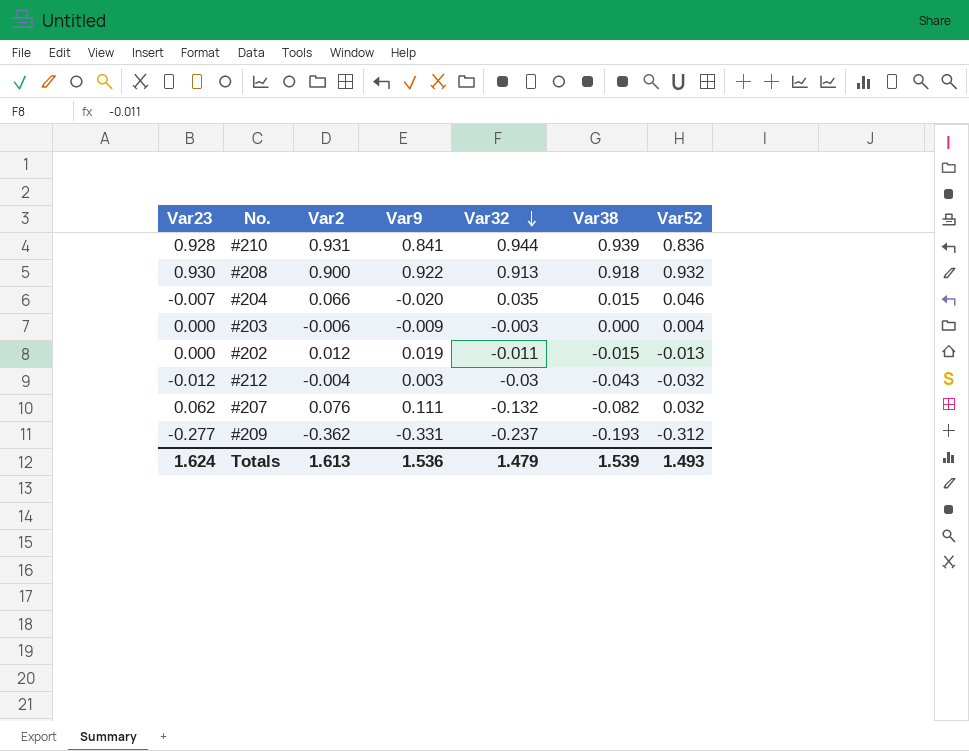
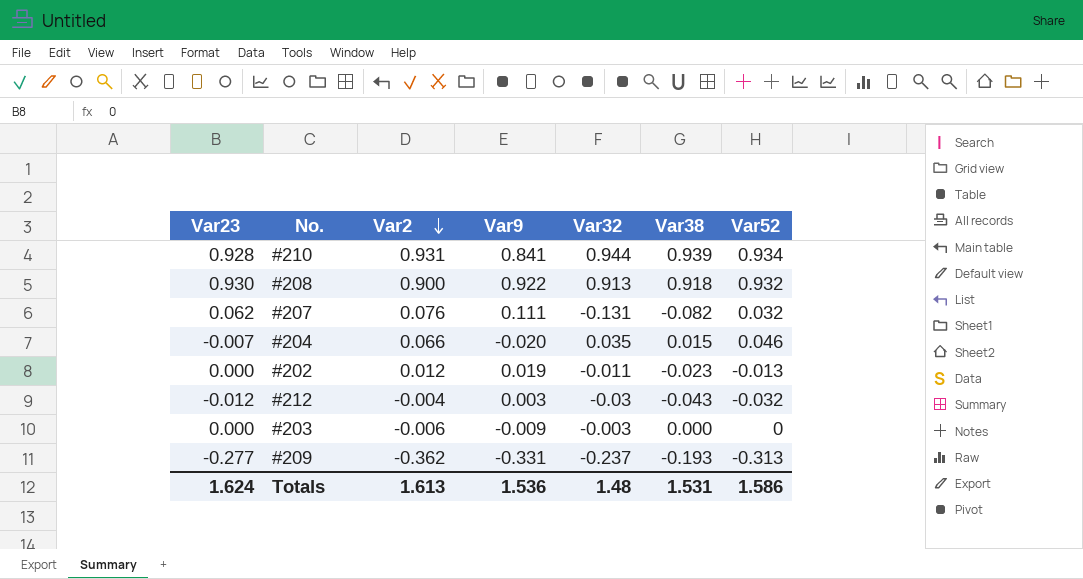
row order: Var32 descending -> Var2 descending
#210 | Var52: 0.836 -> 0.934
#207 | Var32: -0.132 -> -0.131
#202 | Var38: -0.015 -> -0.023
#203 | Var52: 0.004 -> 0
#209 | Var52: -0.312 -> -0.313
Totals | Var32: 1.479 -> 1.48
Totals | Var38: 1.539 -> 1.531
Totals | Var52: 1.493 -> 1.586

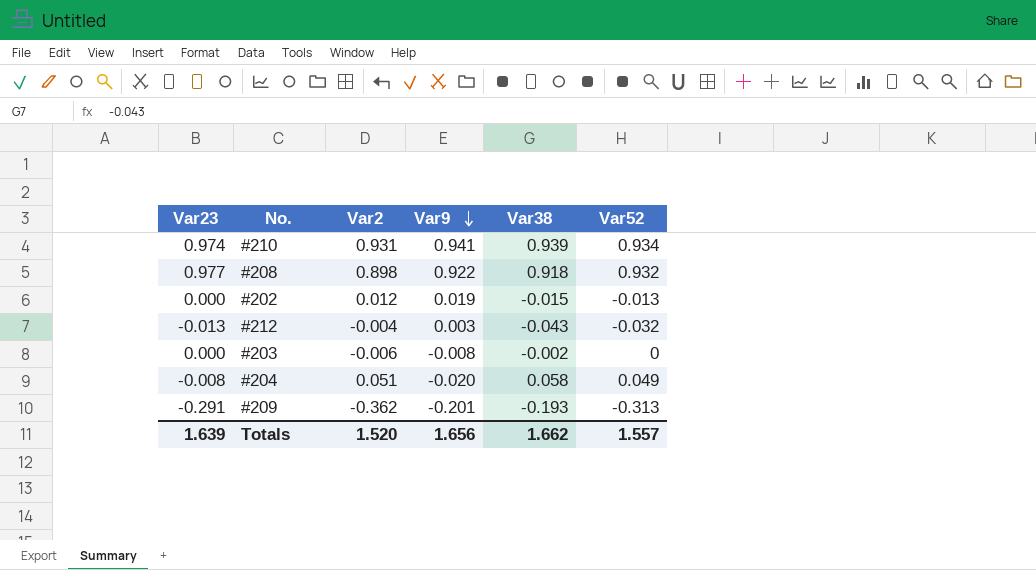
row order: Var2 descending -> Var9 descending
column Var32 | position: 5 -> none
row #207: 0.062 | 0.076 | 0.111 | -0.131 | -0.082 | 0.032 -> none
#210 | Var23: 0.928 -> 0.974
#210 | Var9: 0.841 -> 0.941
#208 | Var23: 0.930 -> 0.977
#208 | Var2: 0.900 -> 0.898
#202 | Var38: -0.023 -> -0.015
#212 | Var23: -0.012 -> -0.013
#203 | Var9: -0.009 -> -0.008
#203 | Var38: 0.000 -> -0.002
#204 | Var23: -0.007 -> -0.008
#204 | Var2: 0.066 -> 0.051
#204 | Var38: 0.015 -> 0.058
#204 | Var52: 0.046 -> 0.049
#209 | Var23: -0.277 -> -0.291
#209 | Var9: -0.331 -> -0.201
Totals | Var23: 1.624 -> 1.639
Totals | Var2: 1.613 -> 1.520
Totals | Var9: 1.536 -> 1.656
Totals | Var38: 1.531 -> 1.662
Totals | Var52: 1.586 -> 1.557

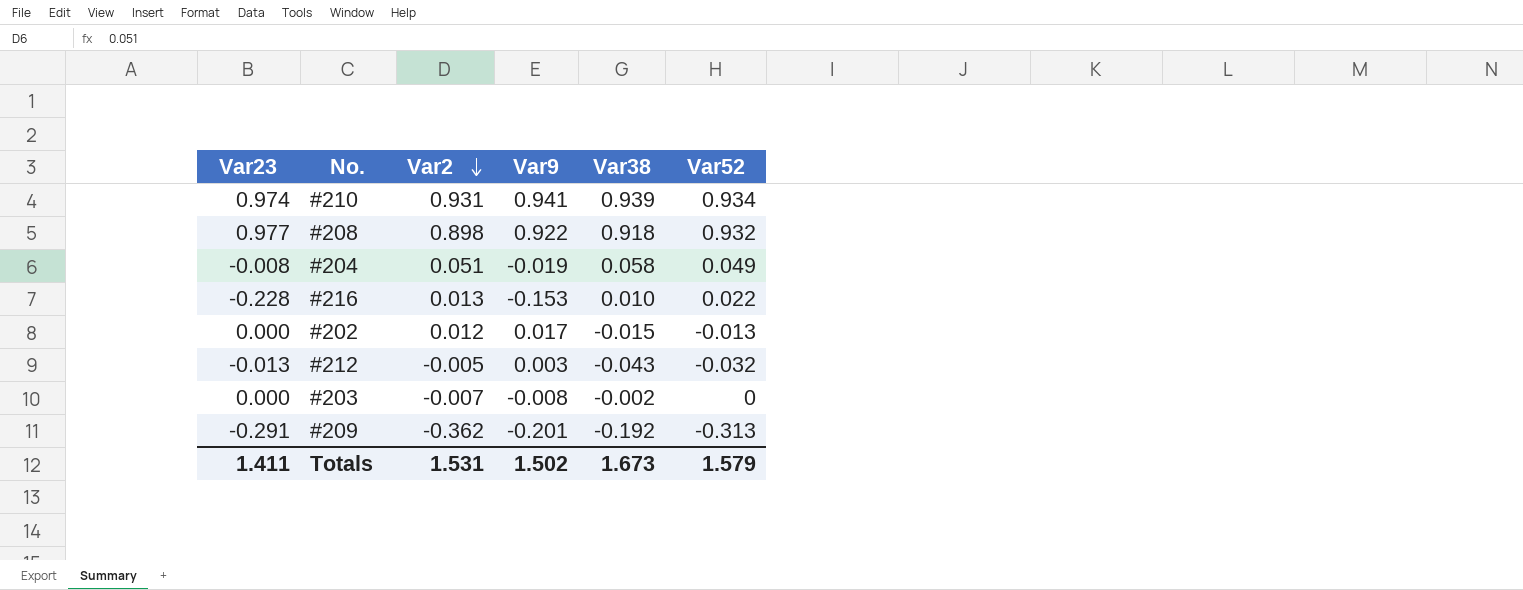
row order: Var9 descending -> Var2 descending
#204 | Var9: -0.020 -> -0.019
row #216: none -> -0.228 | 0.013 | -0.153 | 0.010 | 0.022
#202 | Var9: 0.019 -> 0.017
#212 | Var2: -0.004 -> -0.005
#203 | Var2: -0.006 -> -0.007
#209 | Var38: -0.193 -> -0.192
Totals | Var23: 1.639 -> 1.411
Totals | Var2: 1.520 -> 1.531
Totals | Var9: 1.656 -> 1.502
Totals | Var38: 1.662 -> 1.673
Totals | Var52: 1.557 -> 1.579

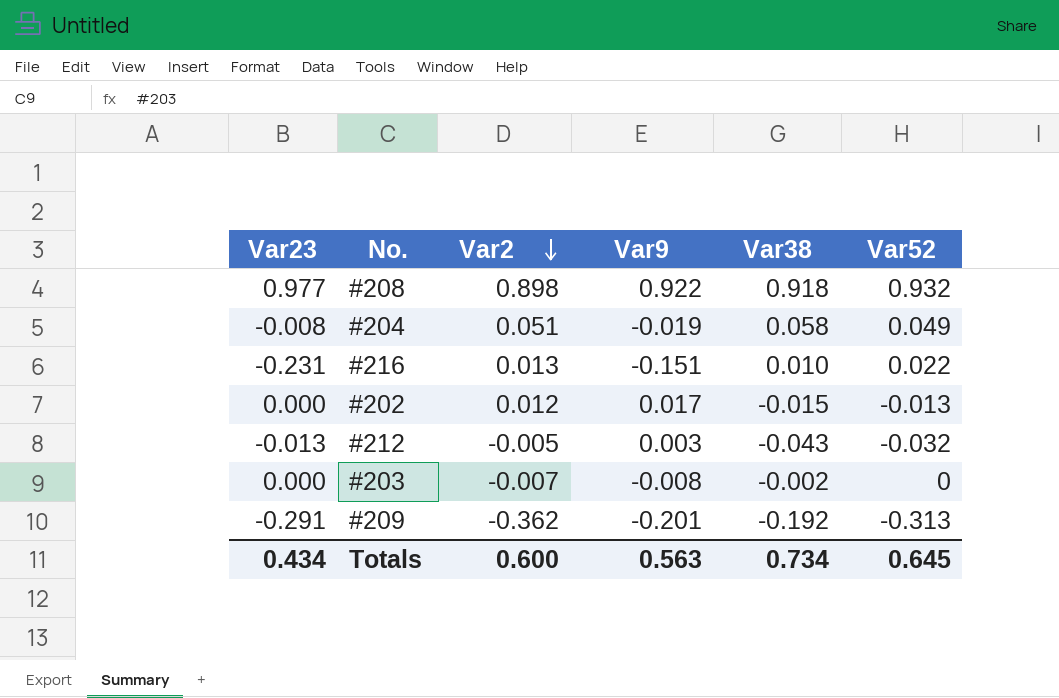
row #210: 0.974 | 0.931 | 0.941 | 0.939 | 0.934 -> none
#216 | Var23: -0.228 -> -0.231
#216 | Var9: -0.153 -> -0.151
Totals | Var23: 1.411 -> 0.434
Totals | Var2: 1.531 -> 0.600
Totals | Var9: 1.502 -> 0.563
Totals | Var38: 1.673 -> 0.734
Totals | Var52: 1.579 -> 0.645

